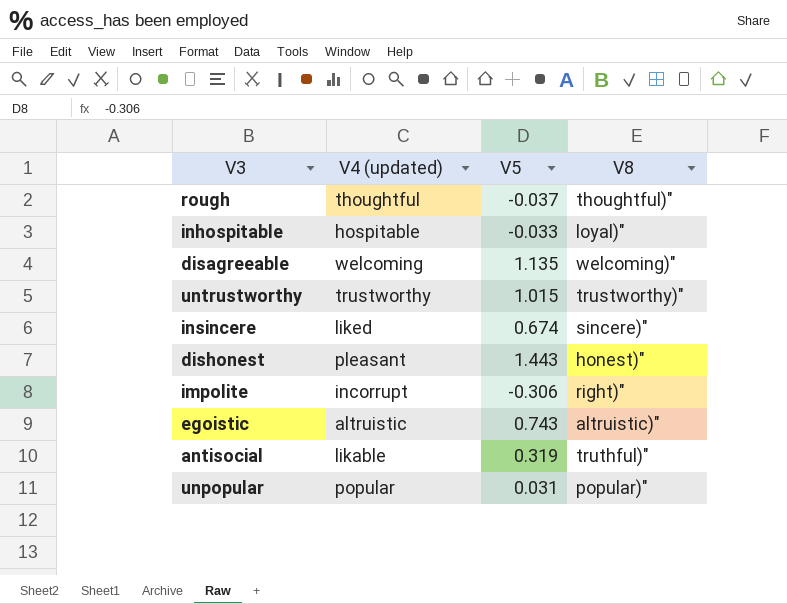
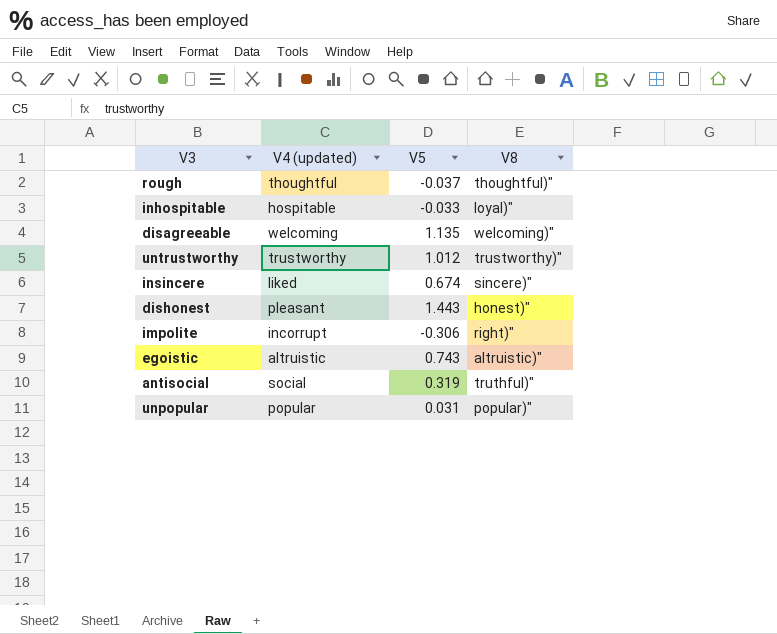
untrustworthy | V5: 1.015 -> 1.012
antisocial | V4 (updated): likable -> social

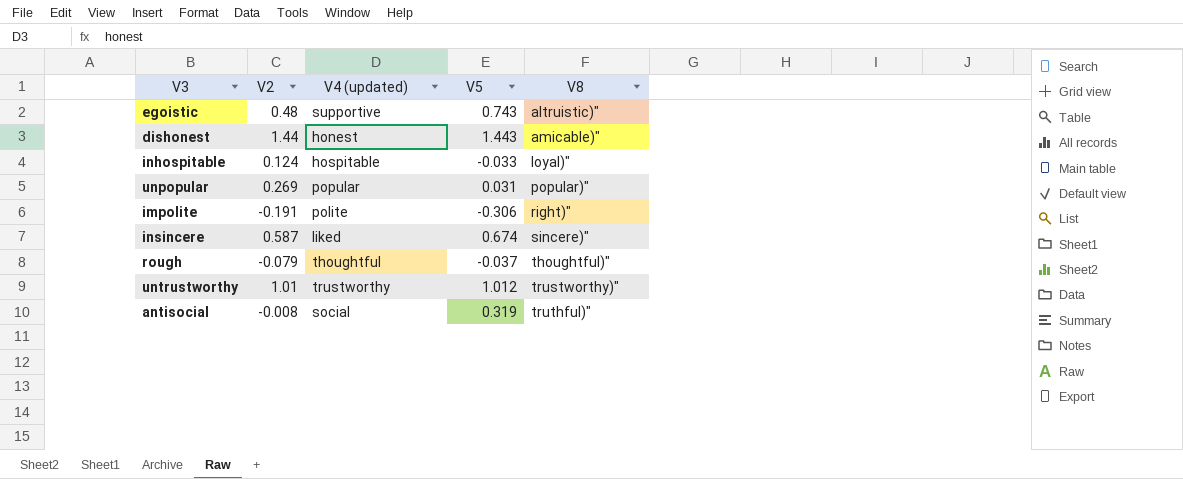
row order: none -> V8 ascending
column V2 | position: none -> 2
row disagreeable: welcoming | 1.135 | welcoming)" -> none
egoistic | V4 (updated): altruistic -> supportive
dishonest | V4 (updated): pleasant -> honest
dishonest | V8: honest)" -> amicable)"
impolite | V4 (updated): incorrupt -> polite

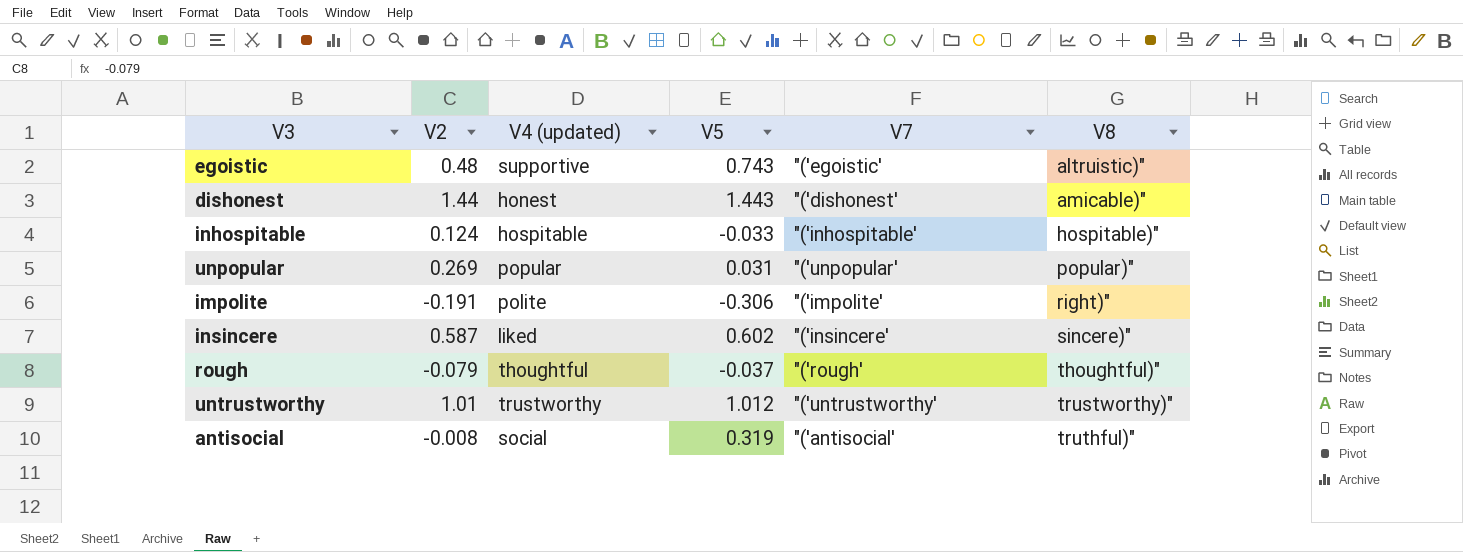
column V7 | position: none -> 5
inhospitable | V8: loyal)" -> hospitable)"
insincere | V5: 0.674 -> 0.602

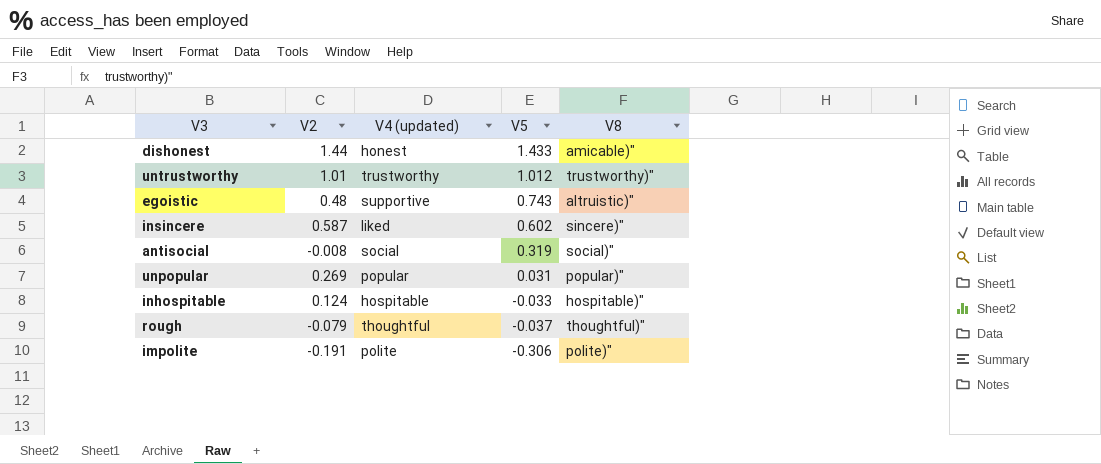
row order: V8 ascending -> V5 descending
column V7 | position: 5 -> none
dishonest | V5: 1.443 -> 1.433
antisocial | V8: truthful)" -> social)"
impolite | V8: right)" -> polite)"

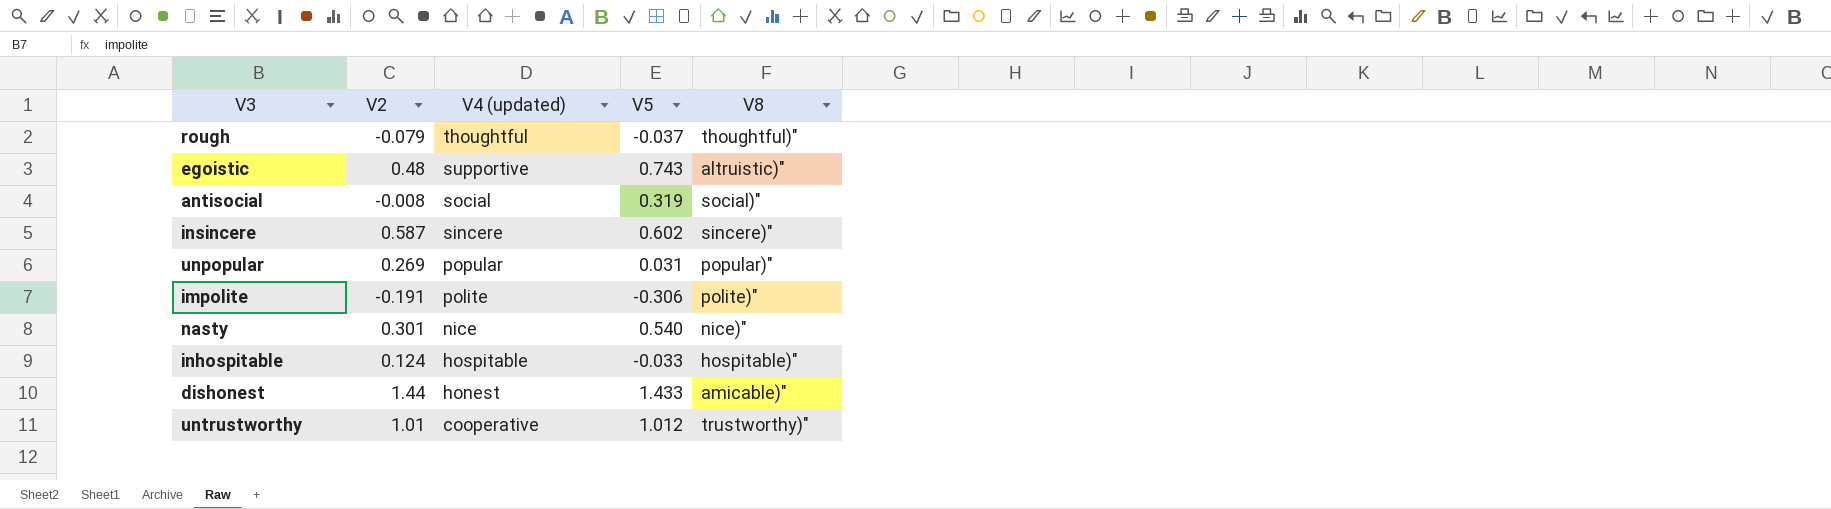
row order: V5 descending -> V4 (updated) descending
insincere | V4 (updated): liked -> sincere
row nasty: none -> 0.301 | nice | 0.540 | nice)"
untrustworthy | V4 (updated): trustworthy -> cooperative

